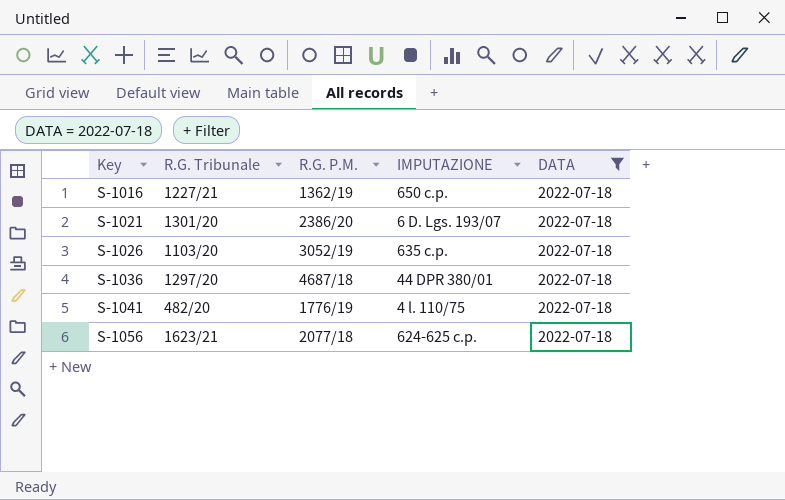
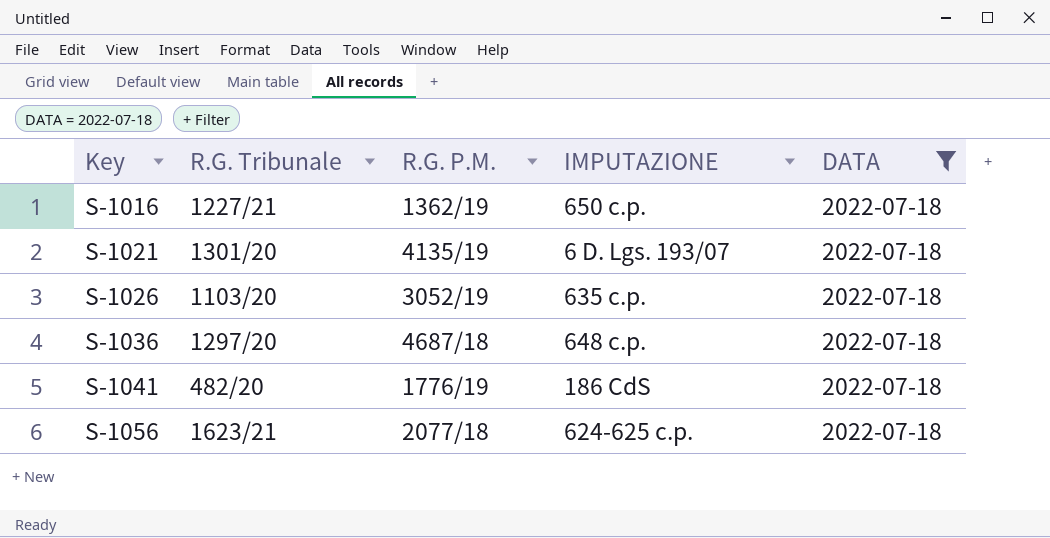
S-1021 | R.G. P.M.: 2386/20 -> 4135/19
S-1036 | IMPUTAZIONE: 44 DPR 380/01 -> 648 c.p.
S-1041 | IMPUTAZIONE: 4 l. 110/75 -> 186 CdS

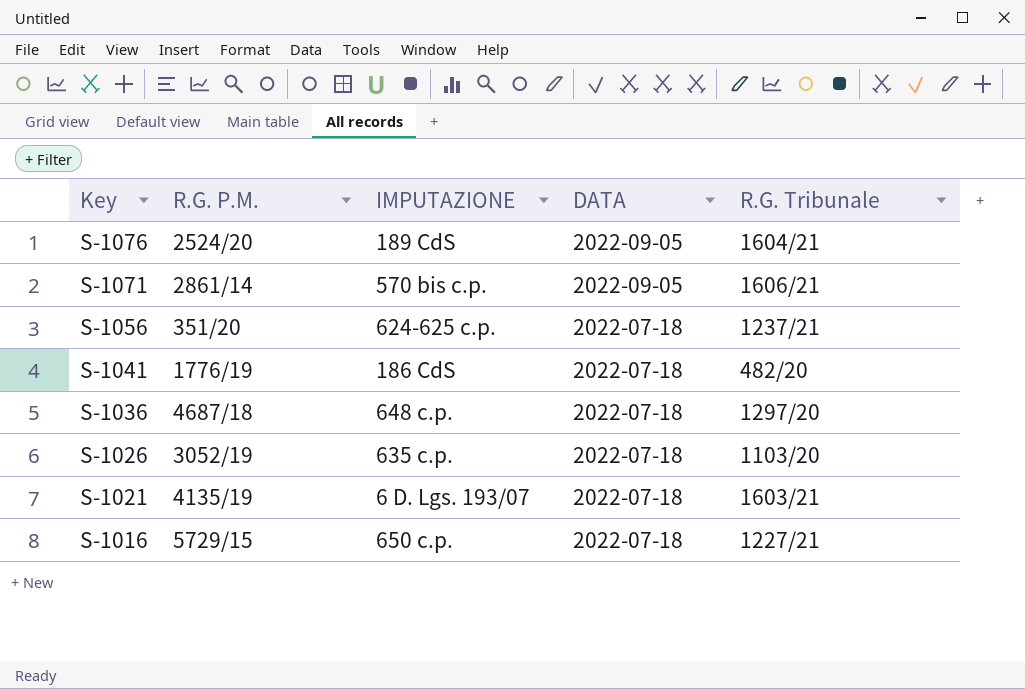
filter: DATA = 2022-07-18 -> none
row order: Key ascending -> Key descending
column R.G. Tribunale | position: 2 -> 5
S-1056 | R.G. P.M.: 2077/18 -> 351/20
S-1056 | R.G. Tribunale: 1623/21 -> 1237/21
S-1021 | R.G. Tribunale: 1301/20 -> 1603/21
S-1016 | R.G. P.M.: 1362/19 -> 5729/15

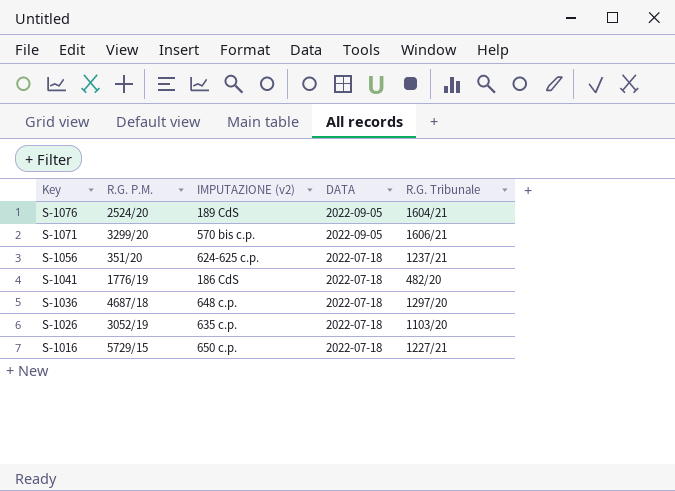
column name: IMPUTAZIONE -> IMPUTAZIONE (v2)
row S-1021: 4135/19 | 6 D. Lgs. 193/07 | 2022-07-18 | 1603/21 -> none
S-1071 | R.G. P.M.: 2861/14 -> 3299/20

